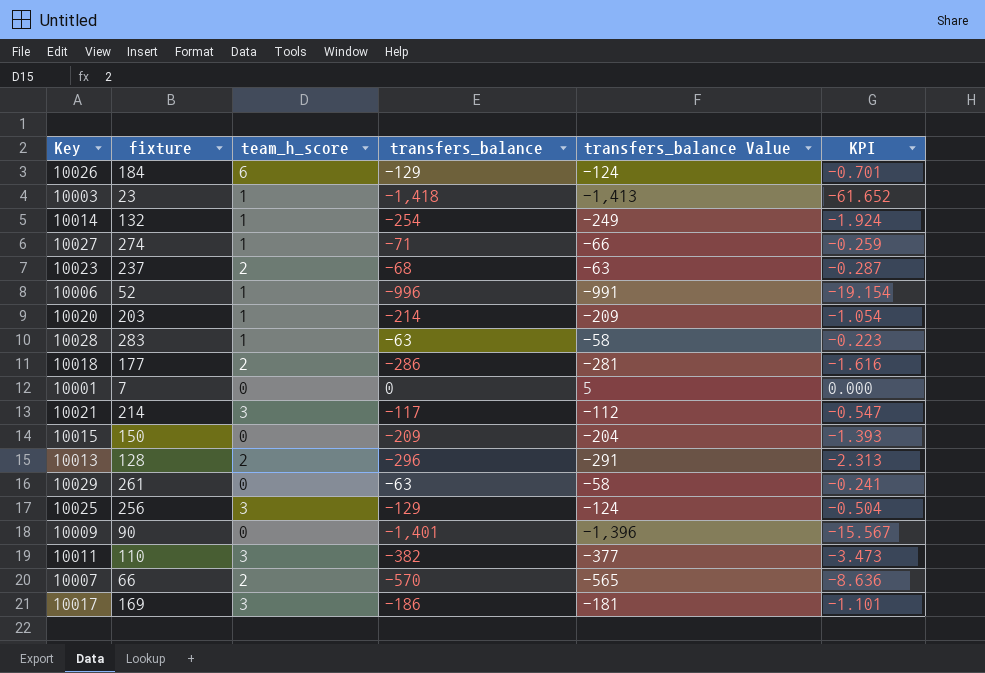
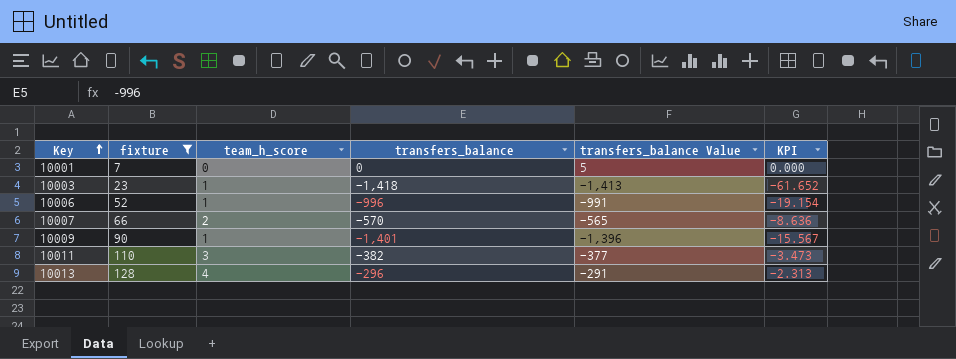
filter: none -> fixture <= 128
row order: none -> Key ascending
10009 | team_h_score: 0 -> 1
10013 | team_h_score: 2 -> 4

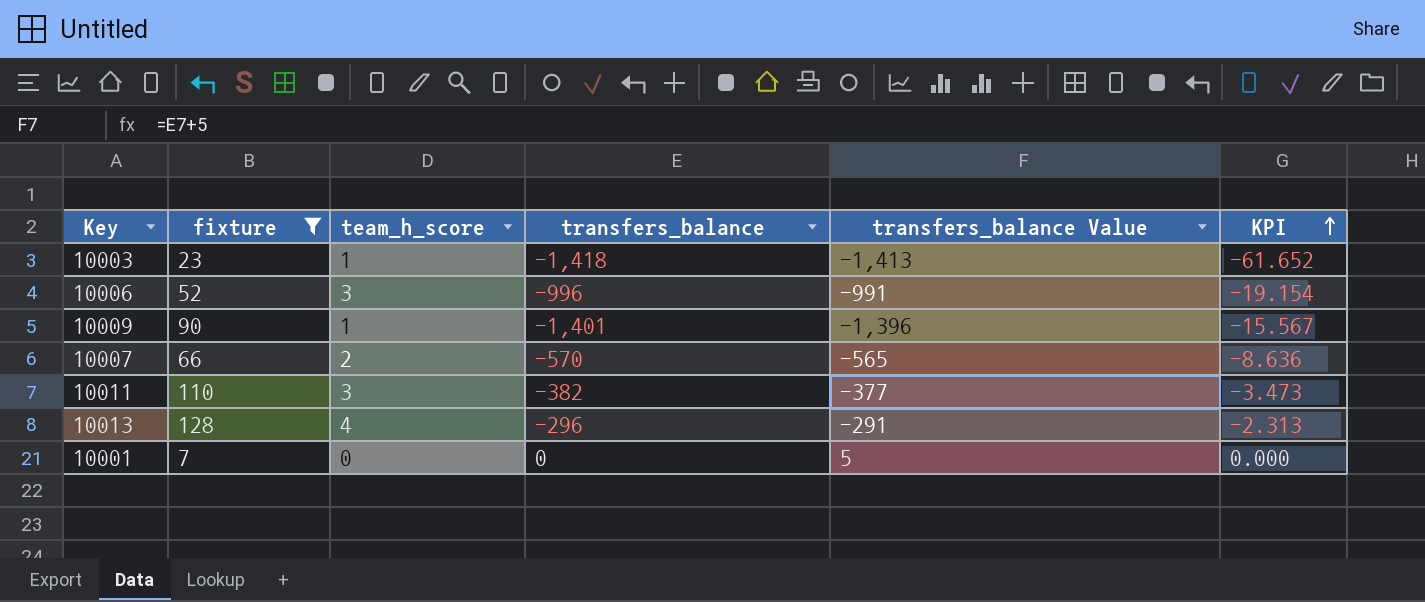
row order: Key ascending -> KPI ascending
10006 | team_h_score: 1 -> 3

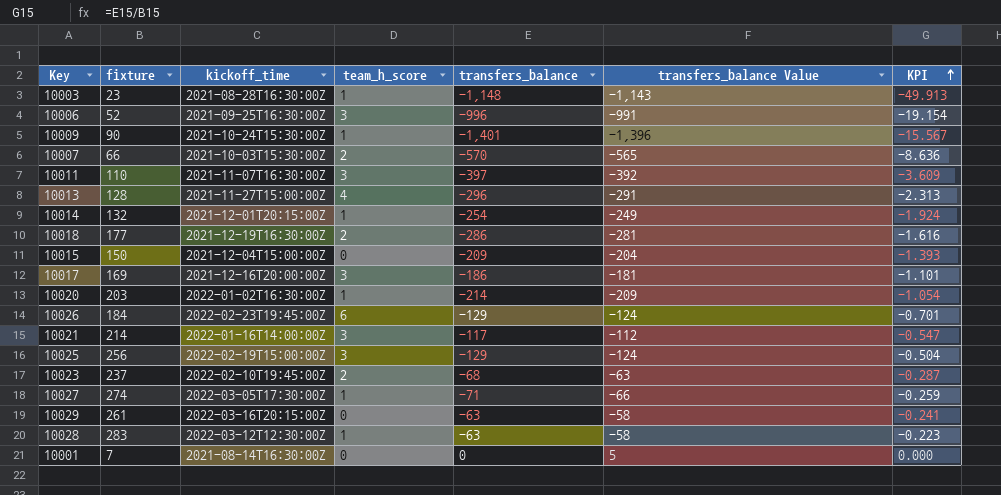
filter: fixture <= 128 -> none
column kickoff_time | position: none -> 3
10003 | transfers_balance: -1,418 -> -1,148
10003 | transfers_balance Value: -1,413 -> -1,143
10003 | KPI: -61.652 -> -49.913
10011 | transfers_balance: -382 -> -397
10011 | transfers_balance Value: -377 -> -392
10011 | KPI: -3.473 -> -3.609

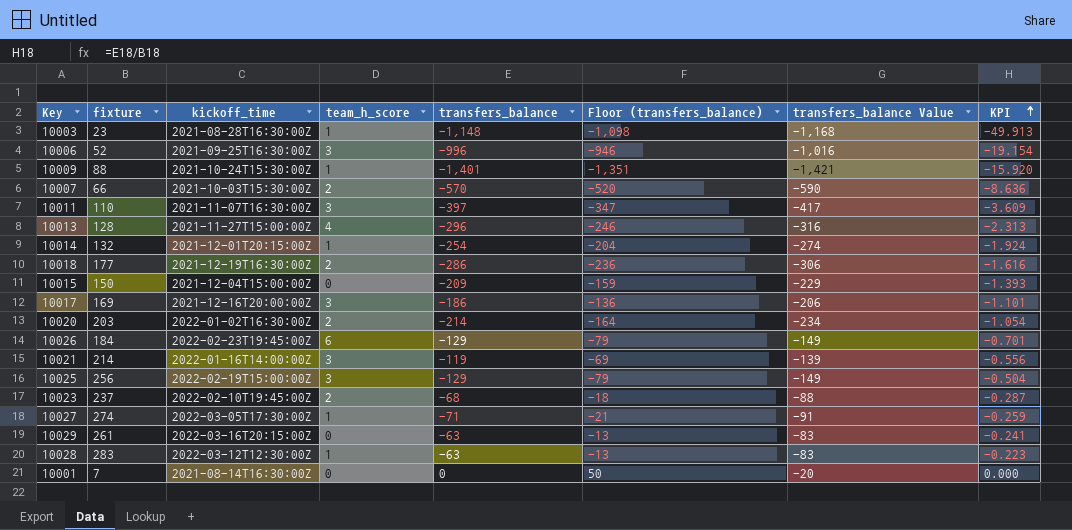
column Floor (transfers_balance) | formula: none -> [transfers_balance] + 50
column transfers_balance Value | formula: [transfers_balance] + 5 -> [transfers_balance] - 20
10009 | fixture: 90 -> 88
10009 | KPI: -15.567 -> -15.920
10020 | team_h_score: 1 -> 2
10021 | transfers_balance: -117 -> -119
10021 | KPI: -0.547 -> -0.556

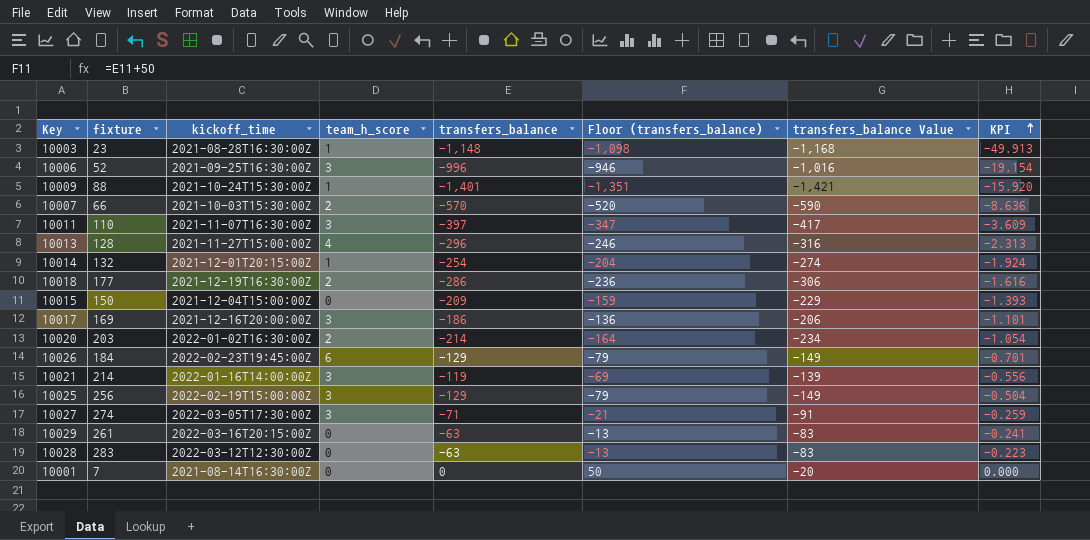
row 10023: 237 | 2022-02-10T19:45:00Z | 2 | -68 | -18 | -88 | -0.287 -> none
10027 | team_h_score: 1 -> 3
10028 | team_h_score: 1 -> 0

